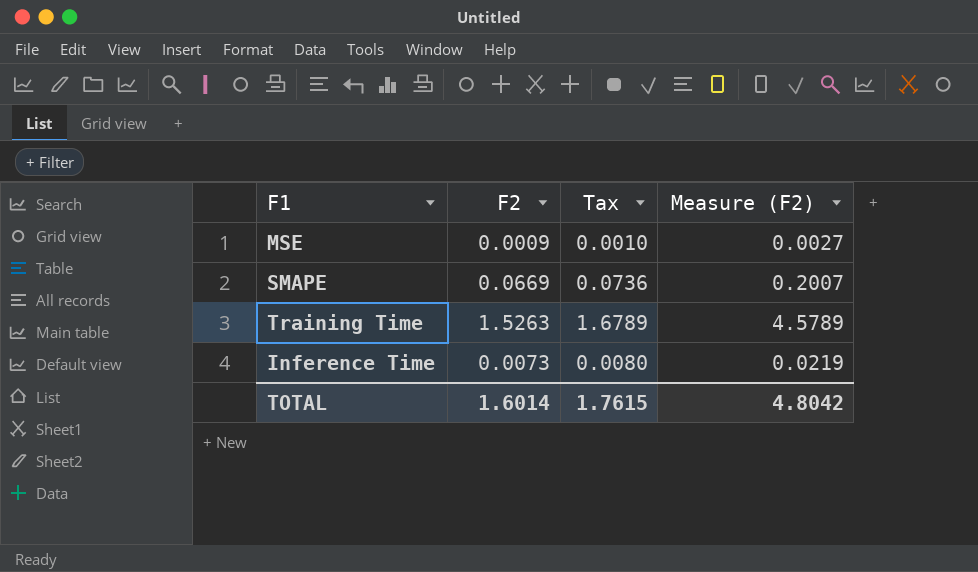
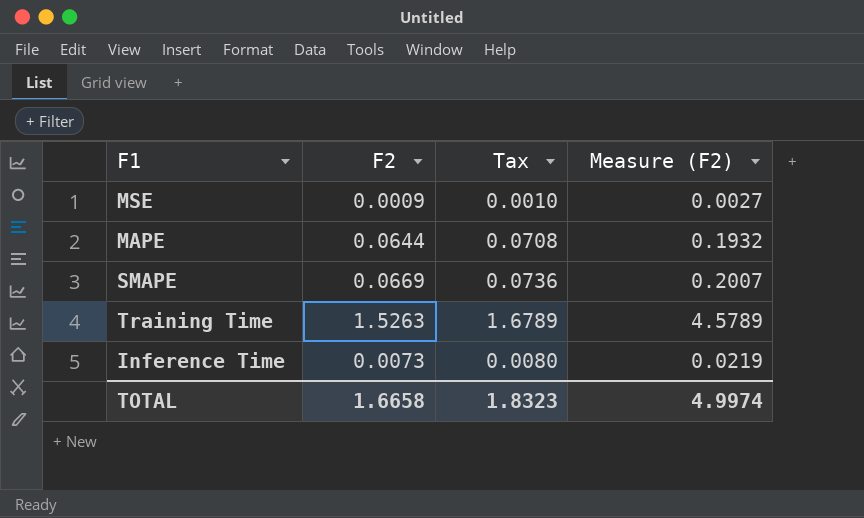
row MAPE: none -> 0.0644 | 0.0708 | 0.1932
TOTAL | F2: 1.6014 -> 1.6658
TOTAL | Tax: 1.7615 -> 1.8323
TOTAL | Measure (F2): 4.8042 -> 4.9974

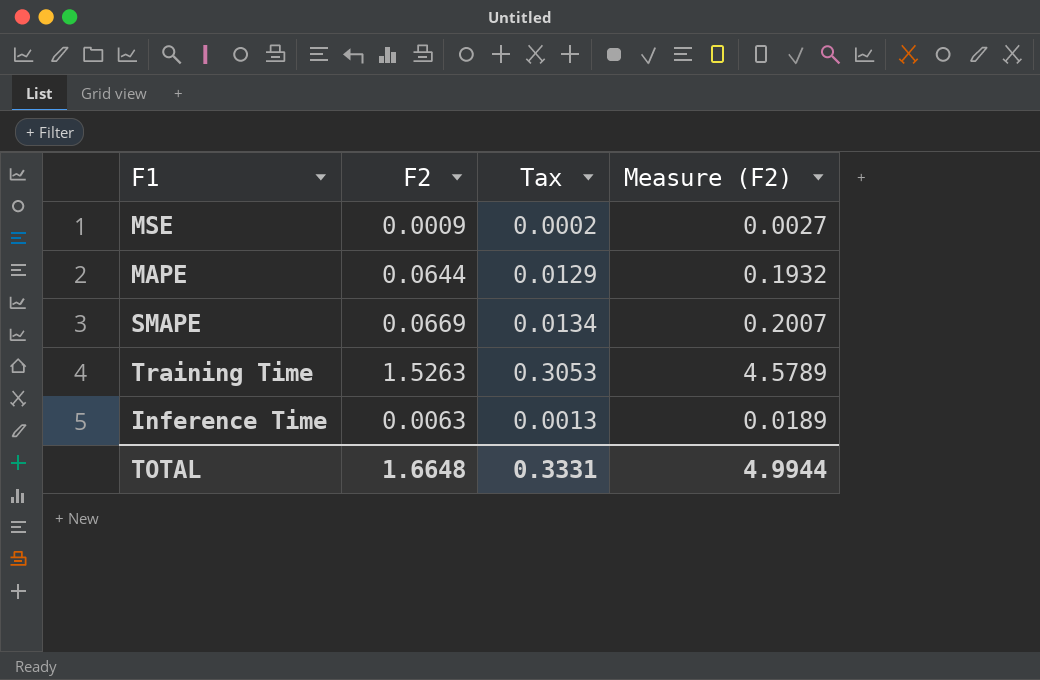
column Tax | formula: [F2] * 1.1 -> [F2] * 0.2
Inference Time | F2: 0.0073 -> 0.0063
Inference Time | Measure (F2): 0.0219 -> 0.0189
TOTAL | F2: 1.6658 -> 1.6648
TOTAL | Tax: 1.8323 -> 0.3331
TOTAL | Measure (F2): 4.9974 -> 4.9944

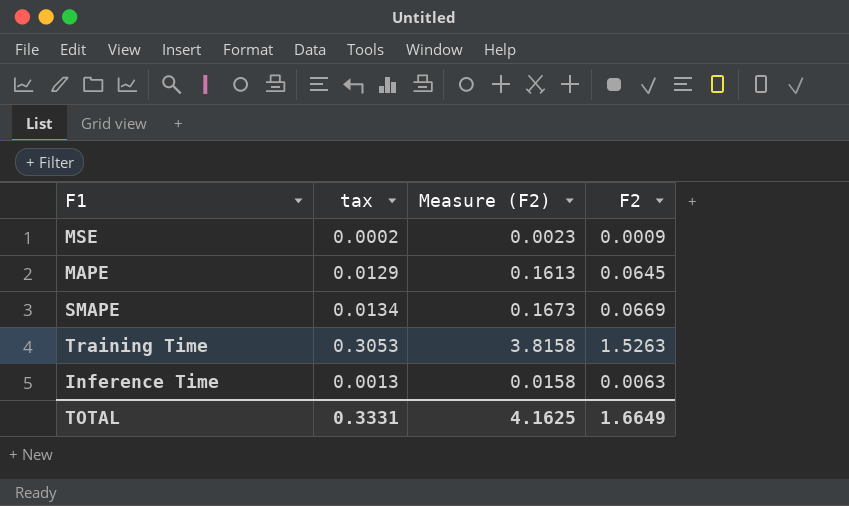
column name: Tax -> tax
column Measure (F2) | formula: [F2] * 3 -> [F2] * 2.5
column F2 | position: 2 -> 4
MAPE | F2: 0.0644 -> 0.0645
TOTAL | Measure (F2): 4.9944 -> 4.1625
TOTAL | F2: 1.6648 -> 1.6649

